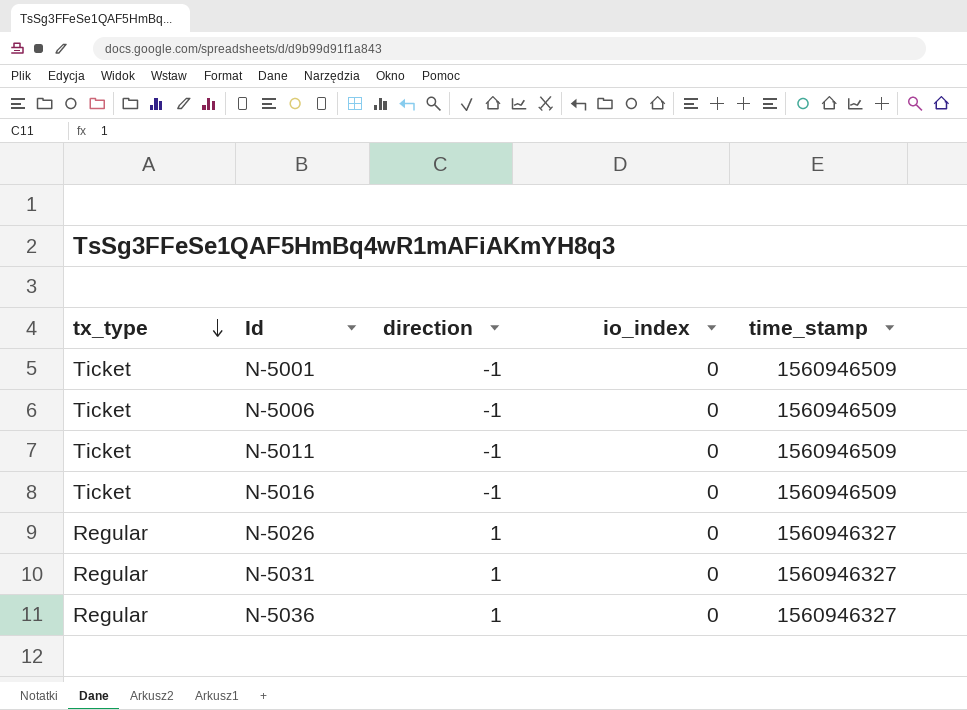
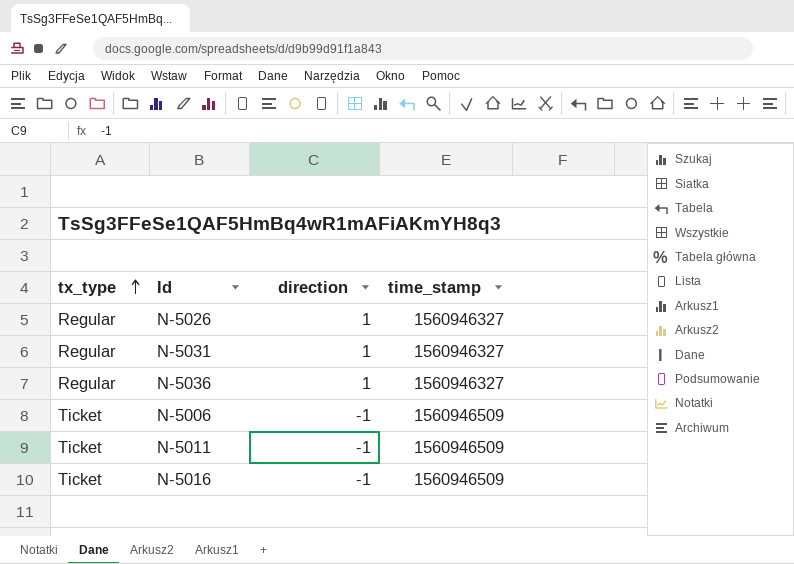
row order: tx_type descending -> tx_type ascending
column io_index | position: 4 -> none
row N-5001: Ticket | -1 | 0 | 1560946509 -> none

